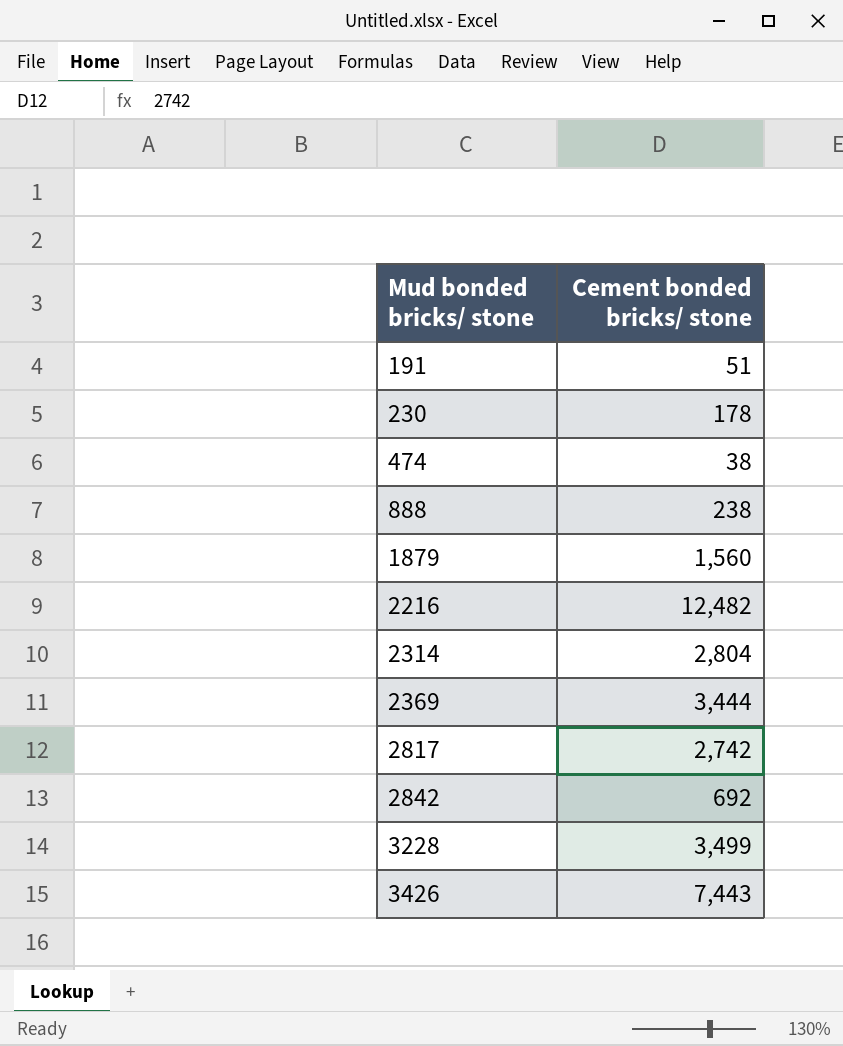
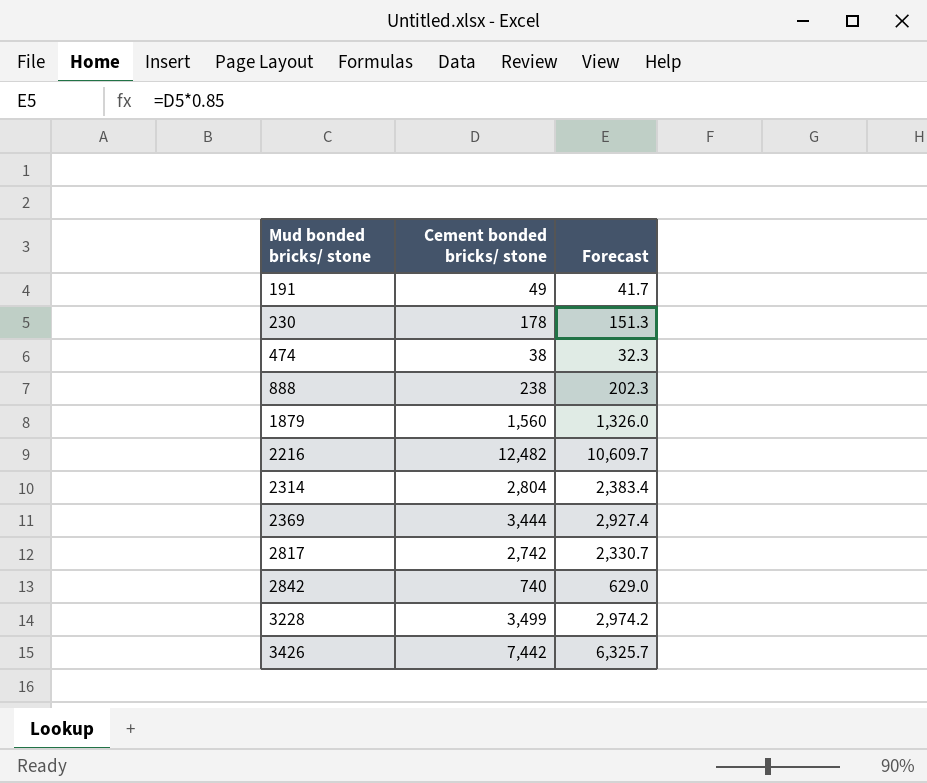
column Forecast | formula: none -> [Cement bonded bricks/ stone] * 0.85
191 | Cement bonded bricks/ stone: 51 -> 49
2842 | Cement bonded bricks/ stone: 692 -> 740
3426 | Cement bonded bricks/ stone: 7,443 -> 7,442

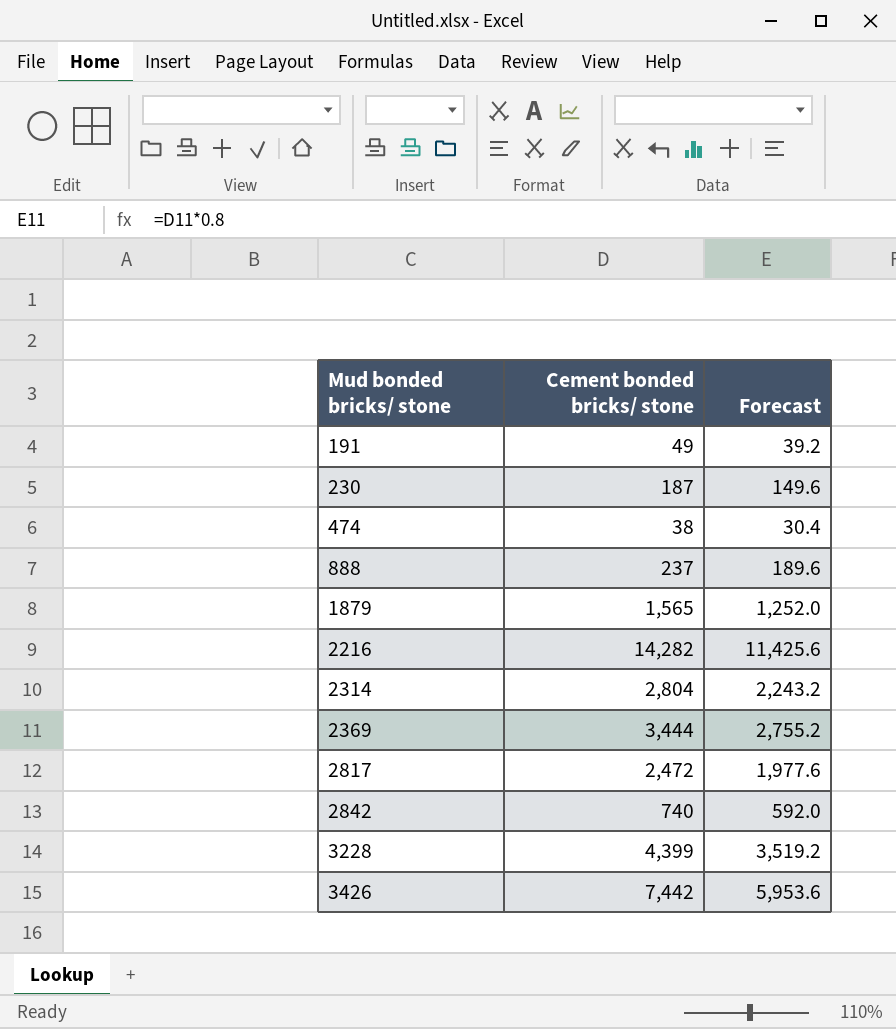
column Forecast | formula: [Cement bonded bricks/ stone] * 0.85 -> [Cement bonded bricks/ stone] * 0.8
230 | Cement bonded bricks/ stone: 178 -> 187
888 | Cement bonded bricks/ stone: 238 -> 237
1879 | Cement bonded bricks/ stone: 1,560 -> 1,565
2216 | Cement bonded bricks/ stone: 12,482 -> 14,282
2817 | Cement bonded bricks/ stone: 2,742 -> 2,472
3228 | Cement bonded bricks/ stone: 3,499 -> 4,399

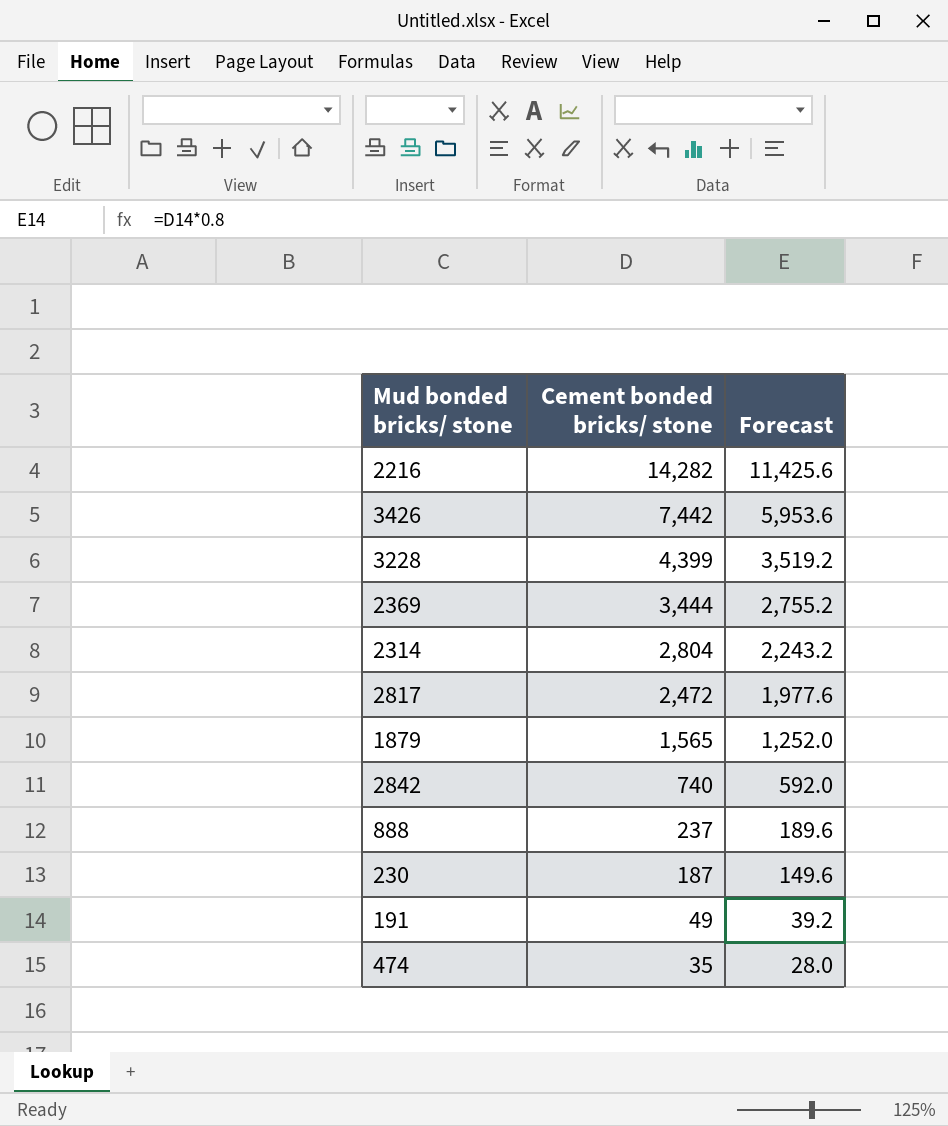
row order: Mud bonded bricks/ stone ascending -> Cement bonded bricks/ stone descending
474 | Cement bonded bricks/ stone: 38 -> 35
474 | Forecast: 30.4 -> 28.0

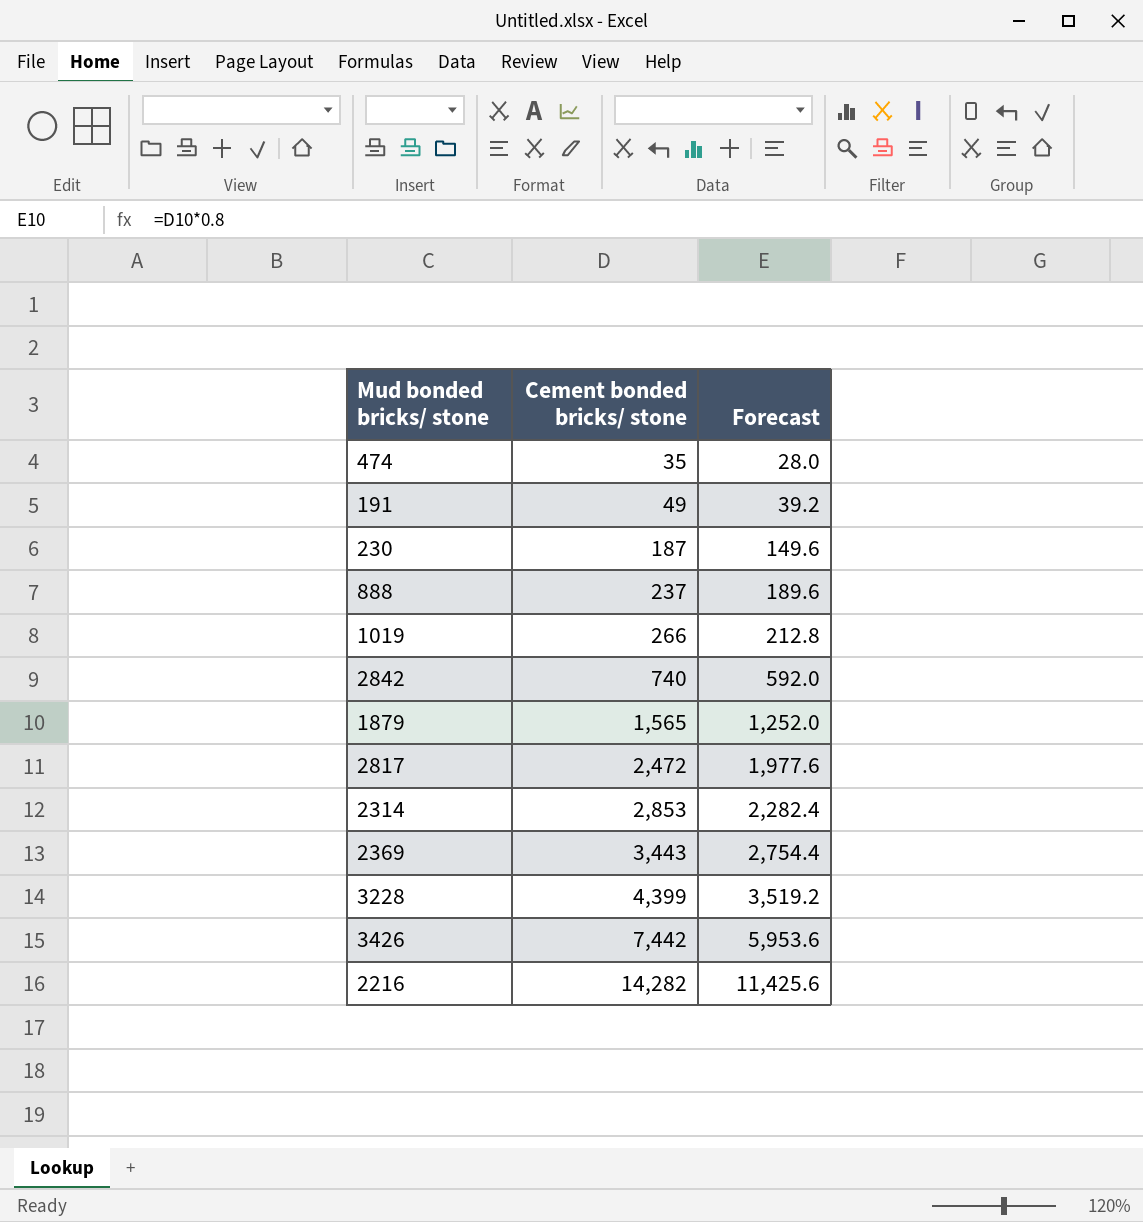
row order: Cement bonded bricks/ stone descending -> Cement bonded bricks/ stone ascending
row 1019: none -> 266 | 212.8
2314 | Cement bonded bricks/ stone: 2,804 -> 2,853
2314 | Forecast: 2,243.2 -> 2,282.4
2369 | Cement bonded bricks/ stone: 3,444 -> 3,443
2369 | Forecast: 2,755.2 -> 2,754.4

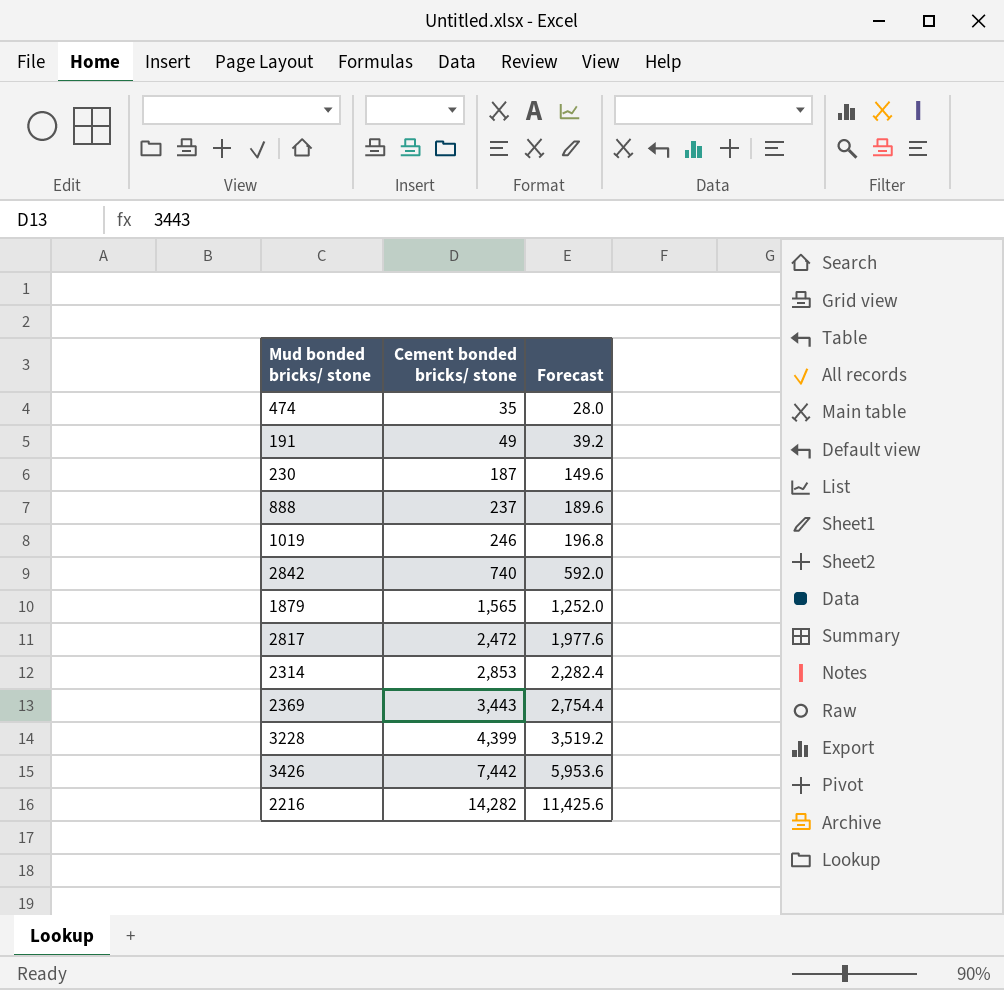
1019 | Cement bonded bricks/ stone: 266 -> 246
1019 | Forecast: 212.8 -> 196.8

